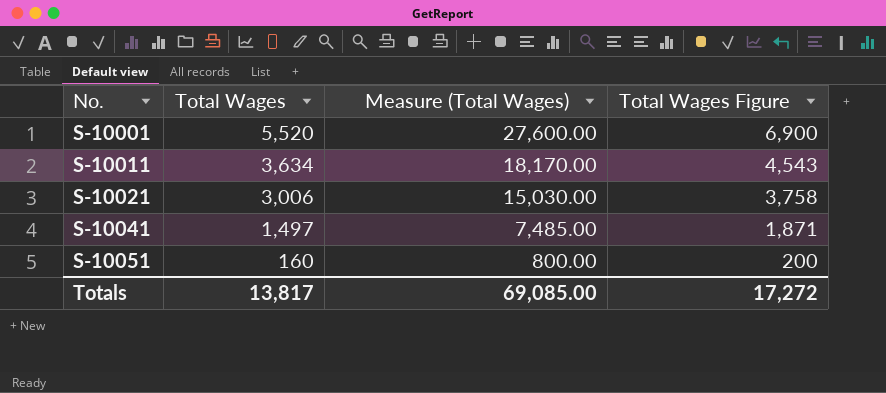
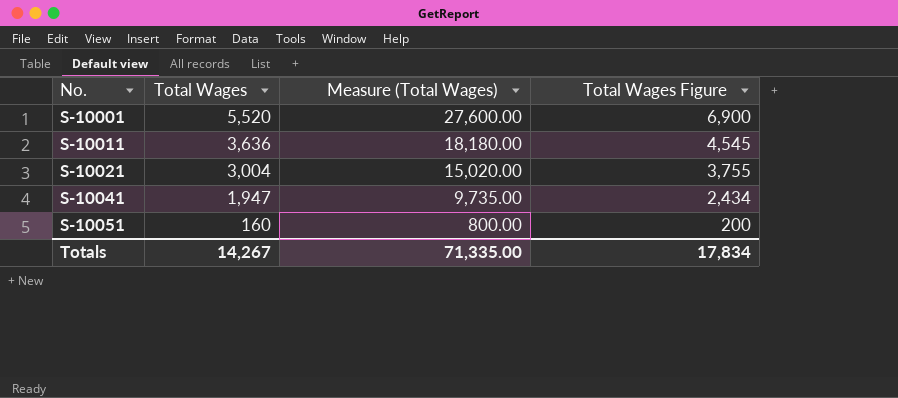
S-10011 | Total Wages: 3,634 -> 3,636
S-10011 | Measure (Total Wages): 18,170.00 -> 18,180.00
S-10011 | Total Wages Figure: 4,543 -> 4,545
S-10021 | Total Wages: 3,006 -> 3,004
S-10021 | Measure (Total Wages): 15,030.00 -> 15,020.00
S-10021 | Total Wages Figure: 3,758 -> 3,755
S-10041 | Total Wages: 1,497 -> 1,947
S-10041 | Measure (Total Wages): 7,485.00 -> 9,735.00
S-10041 | Total Wages Figure: 1,871 -> 2,434
Totals | Total Wages: 13,817 -> 14,267
Totals | Measure (Total Wages): 69,085.00 -> 71,335.00
Totals | Total Wages Figure: 17,272 -> 17,834

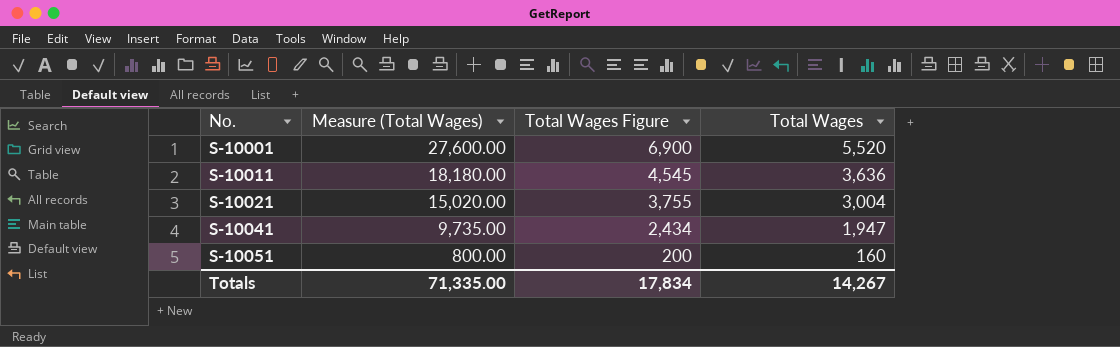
column Total Wages | position: 2 -> 4

